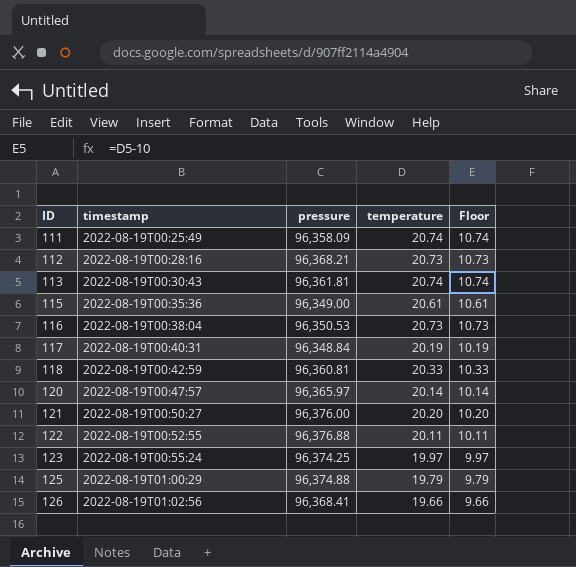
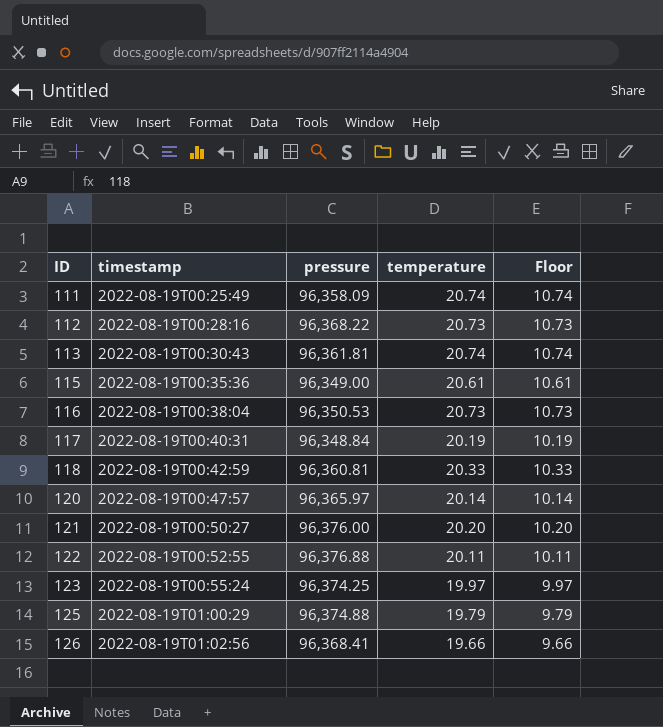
112 | pressure: 96,368.21 -> 96,368.22

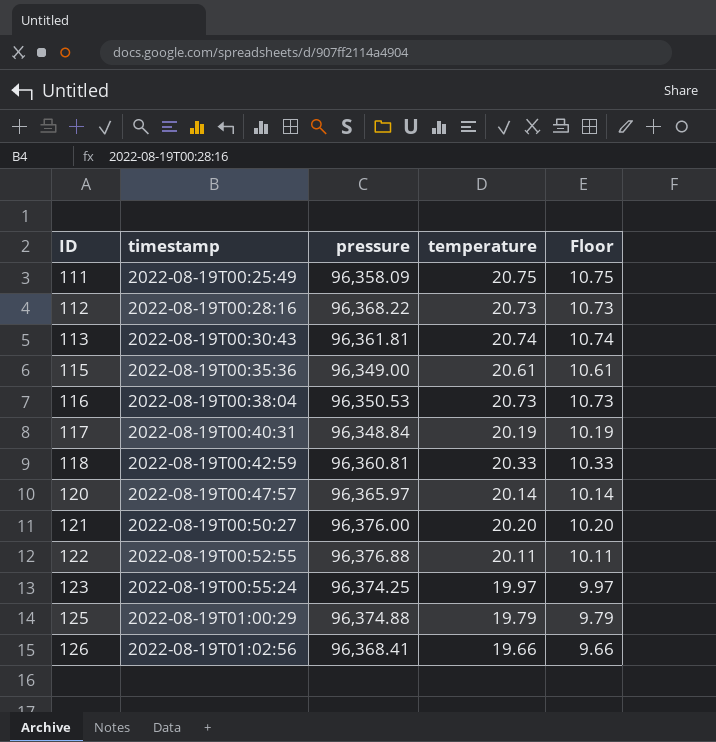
111 | temperature: 20.74 -> 20.75
111 | Floor: 10.74 -> 10.75

